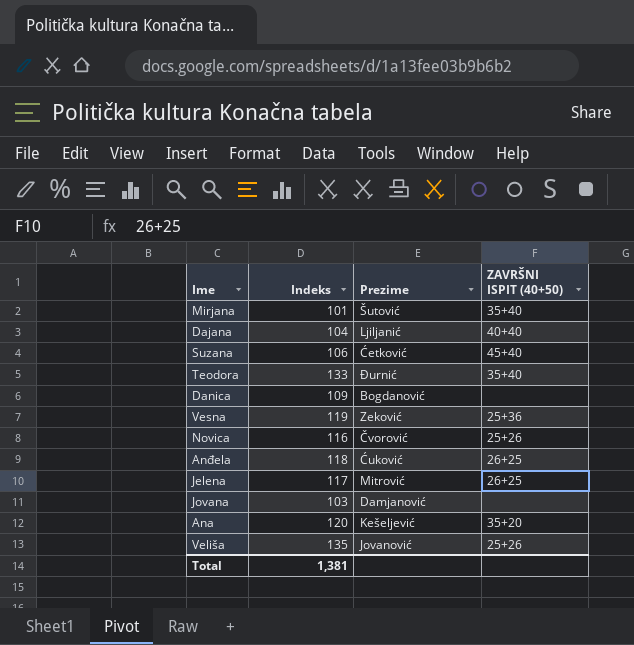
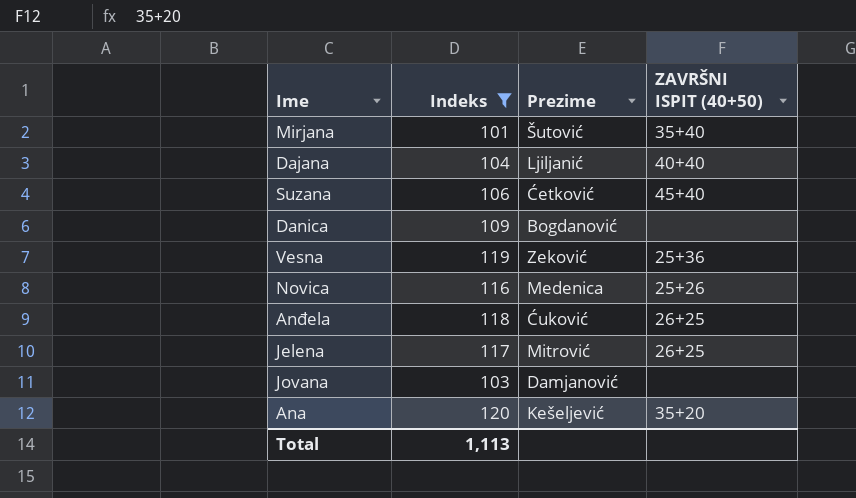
filter: none -> Indeks <= 120
Novica | Prezime: Čvorović -> Medenica
Total | Indeks: 1,381 -> 1,113

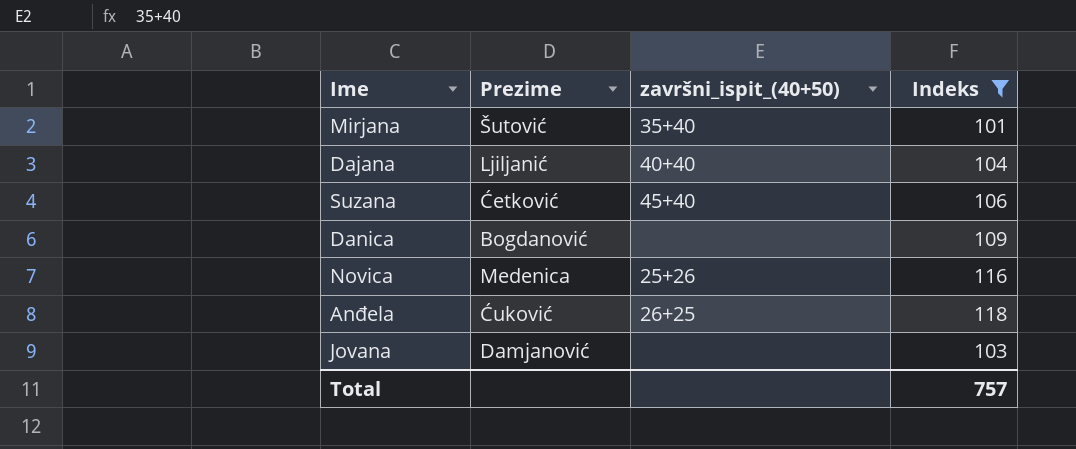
column name: ZAVRŠNI ISPIT (40+50) -> završni_ispit_(40+50)
column Indeks | position: 2 -> 4
row Vesna: 119 | Zeković | 25+36 -> none
row Jelena: 117 | Mitrović | 26+25 -> none
row Ana: 120 | Kešeljević | 35+20 -> none
Total | Indeks: 1,113 -> 757

